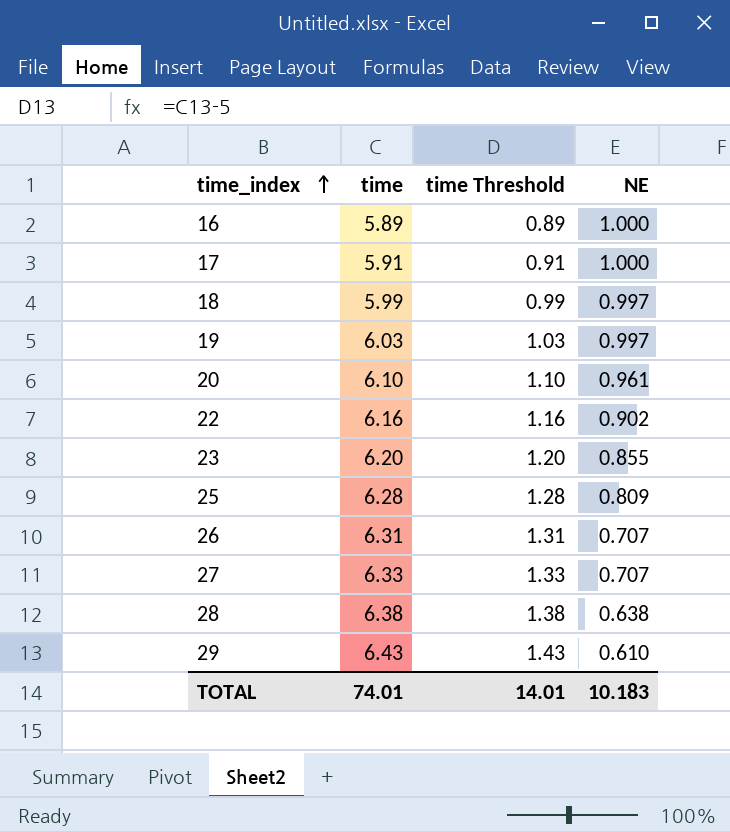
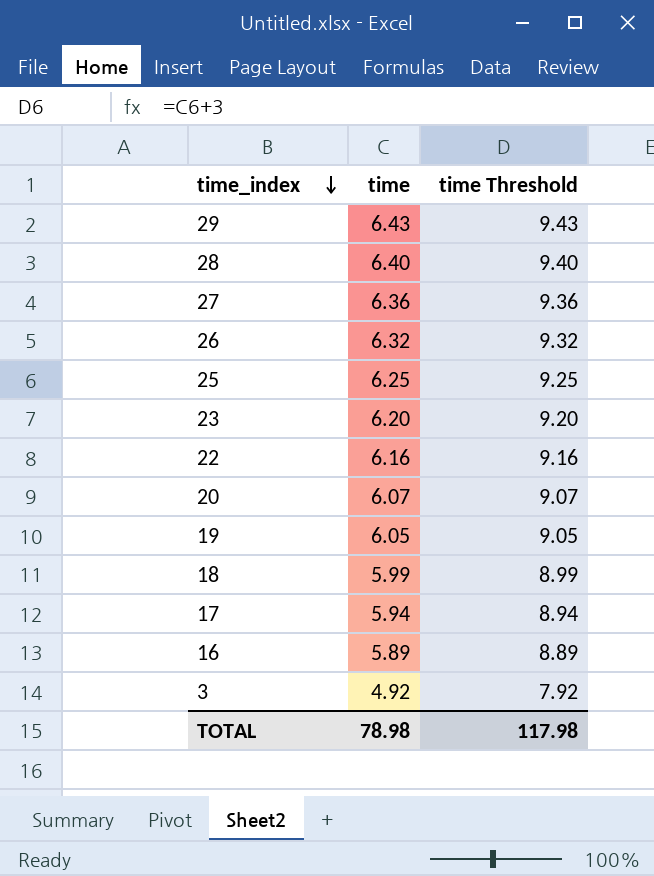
row order: time_index ascending -> time_index descending
column NE | position: 4 -> none
column time Threshold | formula: [time] - 5 -> [time] + 3
28 | time: 6.38 -> 6.40
27 | time: 6.33 -> 6.36
26 | time: 6.31 -> 6.32
25 | time: 6.28 -> 6.25
20 | time: 6.10 -> 6.07
19 | time: 6.03 -> 6.05
17 | time: 5.91 -> 5.94
row 3: none -> 4.92 | 7.92
TOTAL | time: 74.01 -> 78.98
TOTAL | time Threshold: 14.01 -> 117.98

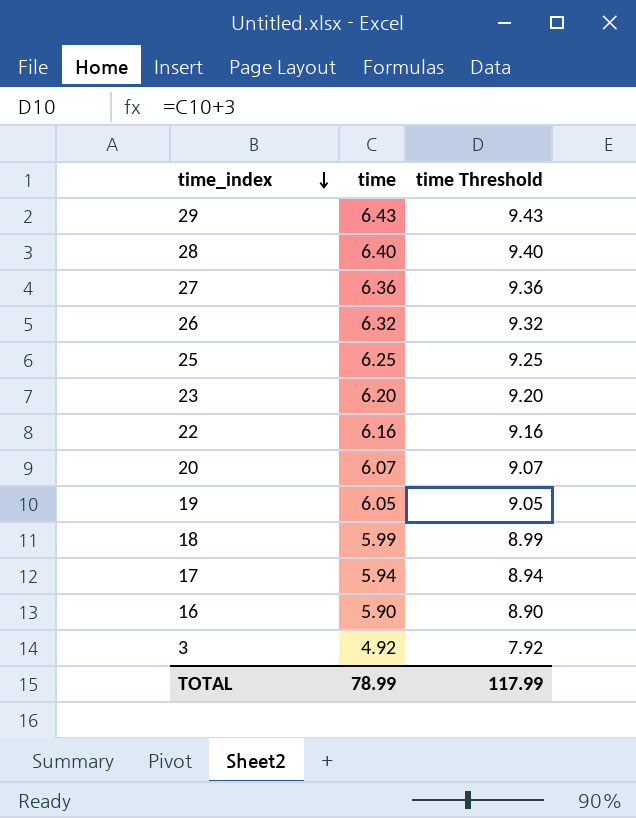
16 | time: 5.89 -> 5.90
16 | time Threshold: 8.89 -> 8.90
TOTAL | time: 78.98 -> 78.99
TOTAL | time Threshold: 117.98 -> 117.99

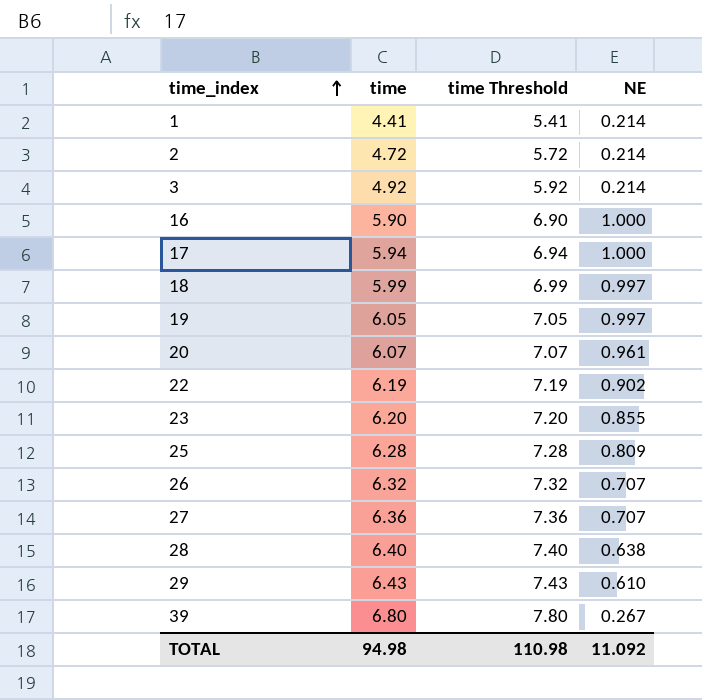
row order: time_index descending -> time_index ascending
column time Threshold | formula: [time] + 3 -> [time] + 1
column NE | position: none -> 4
row 1: none -> 4.41 | 5.41 | 0.214
row 2: none -> 4.72 | 5.72 | 0.214
22 | time: 6.16 -> 6.19
25 | time: 6.25 -> 6.28
row 39: none -> 6.80 | 7.80 | 0.267
TOTAL | time: 78.99 -> 94.98
TOTAL | time Threshold: 117.99 -> 110.98

